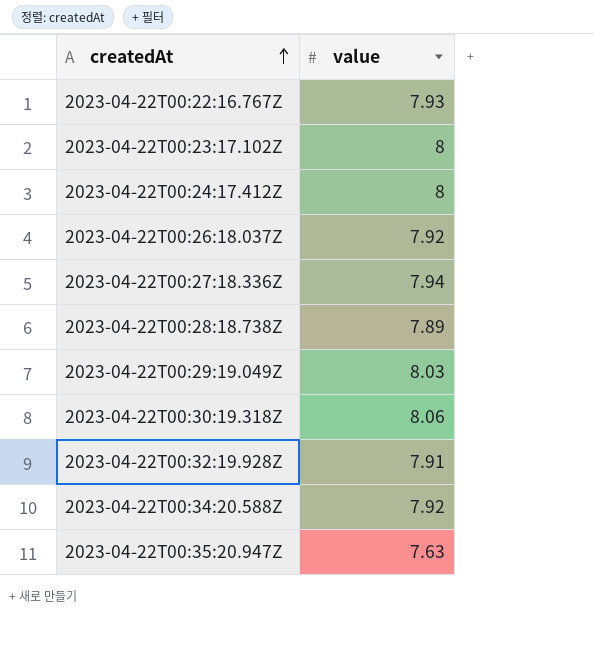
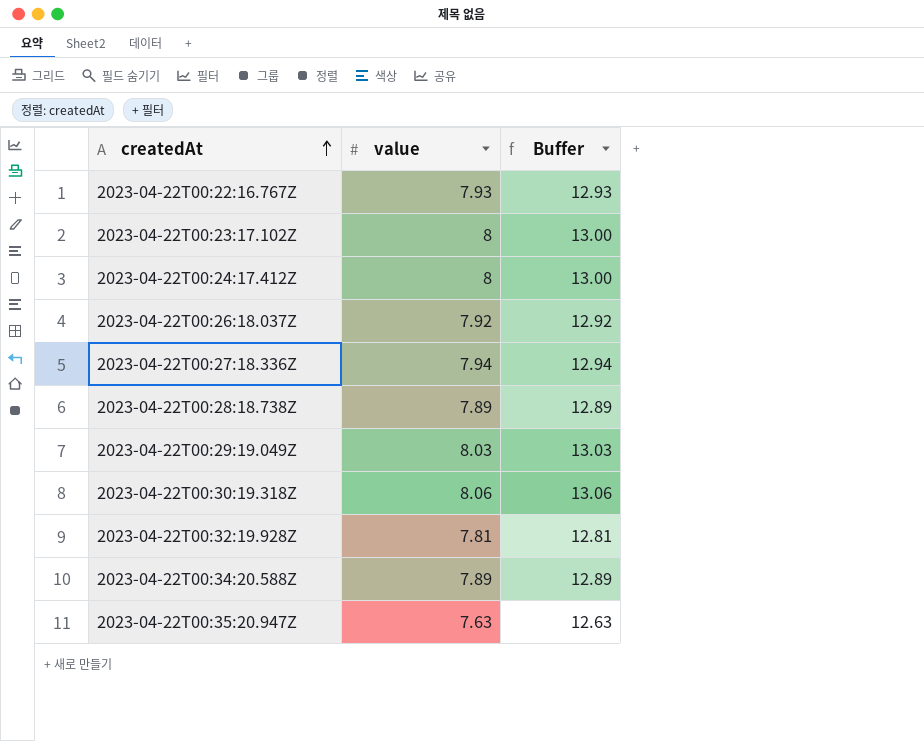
column Buffer | formula: none -> [value] + 5
2023-04-22T00:32:19.928Z | value: 7.91 -> 7.81
2023-04-22T00:34:20.588Z | value: 7.92 -> 7.89

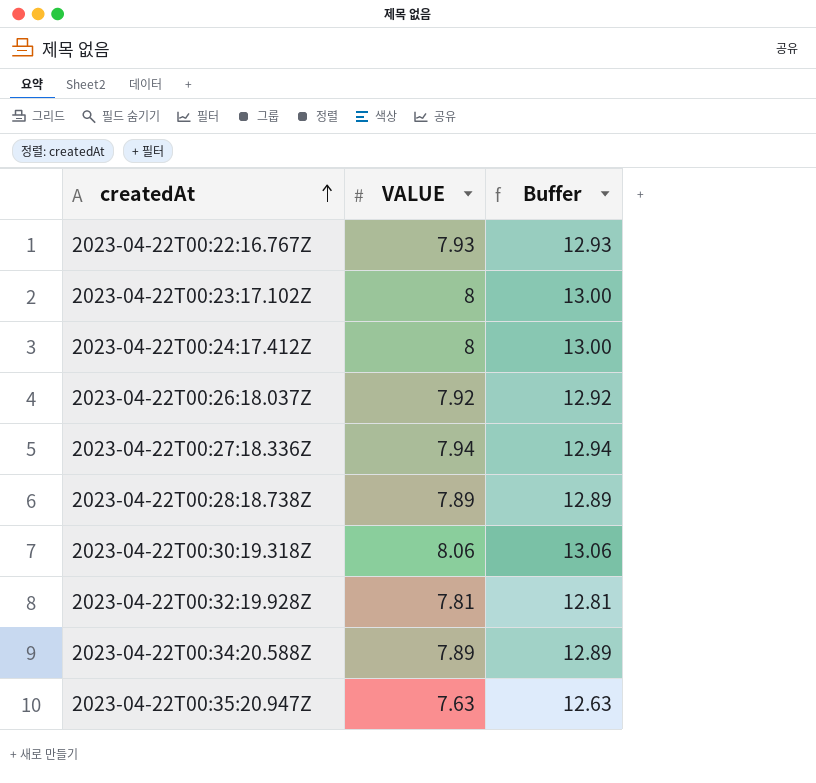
column name: value -> VALUE
row 2023-04-22T00:29:19.049Z: 8.03 | 13.03 -> none

